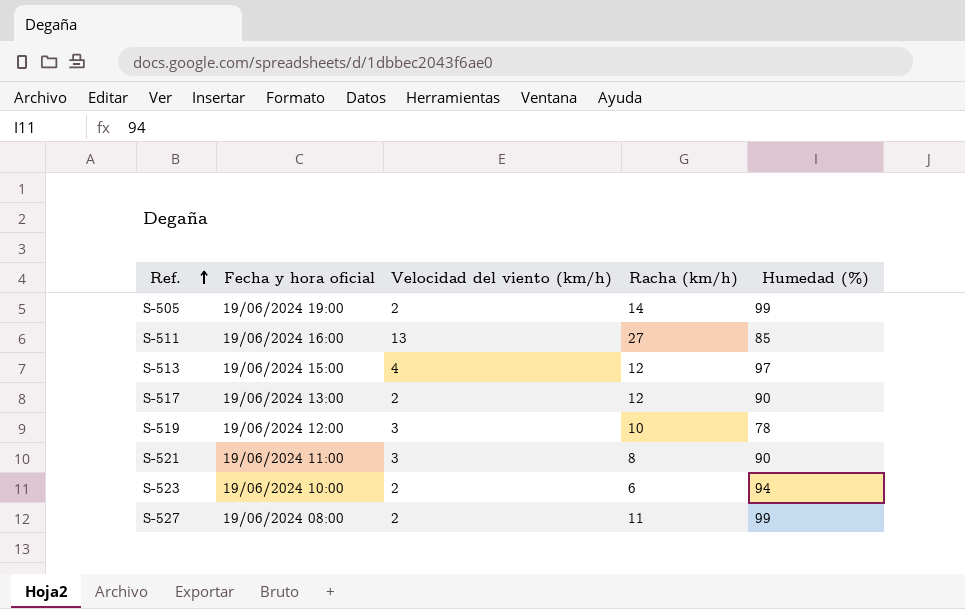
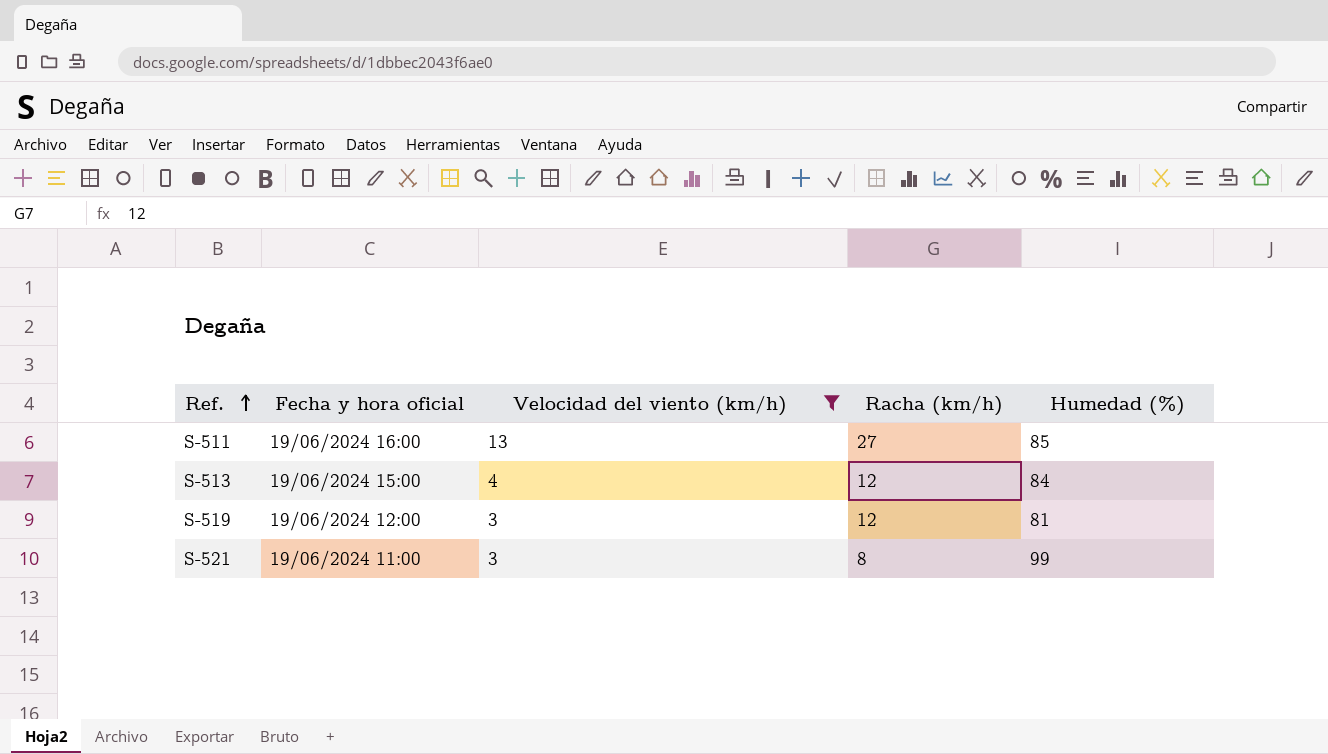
filter: none -> Velocidad del viento (km/h) != 2
S-513 | Humedad (%): 97 -> 84
S-519 | Racha (km/h): 10 -> 12
S-519 | Humedad (%): 78 -> 81
S-521 | Humedad (%): 90 -> 99

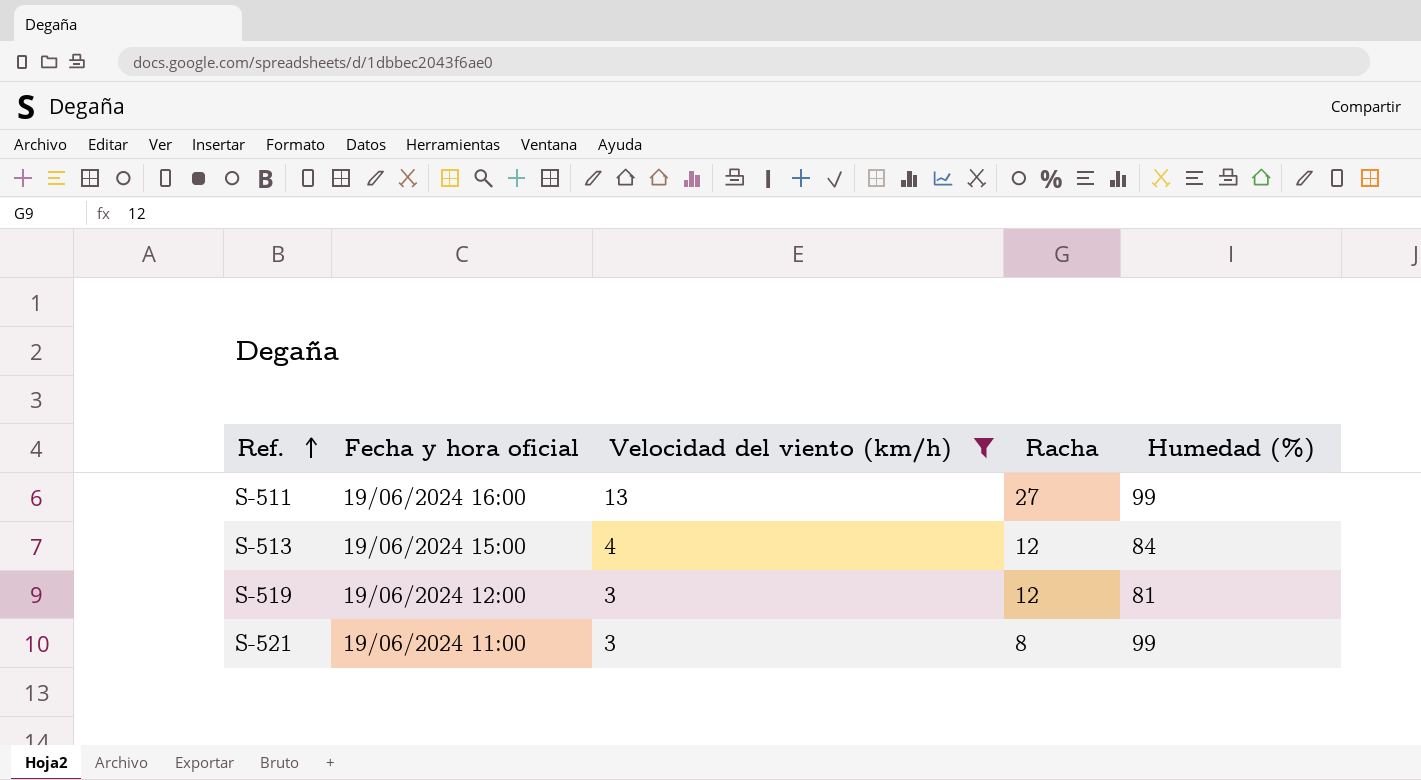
column name: Racha (km/h) -> Racha
S-511 | Humedad (%): 85 -> 99

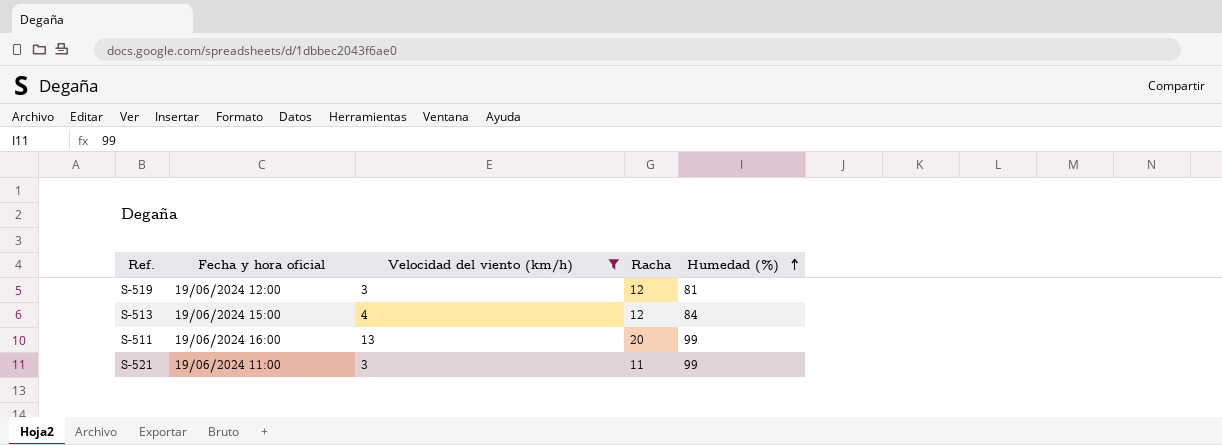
row order: Ref. ascending -> Humedad (%) ascending
S-511 | Racha: 27 -> 20
S-521 | Racha: 8 -> 11

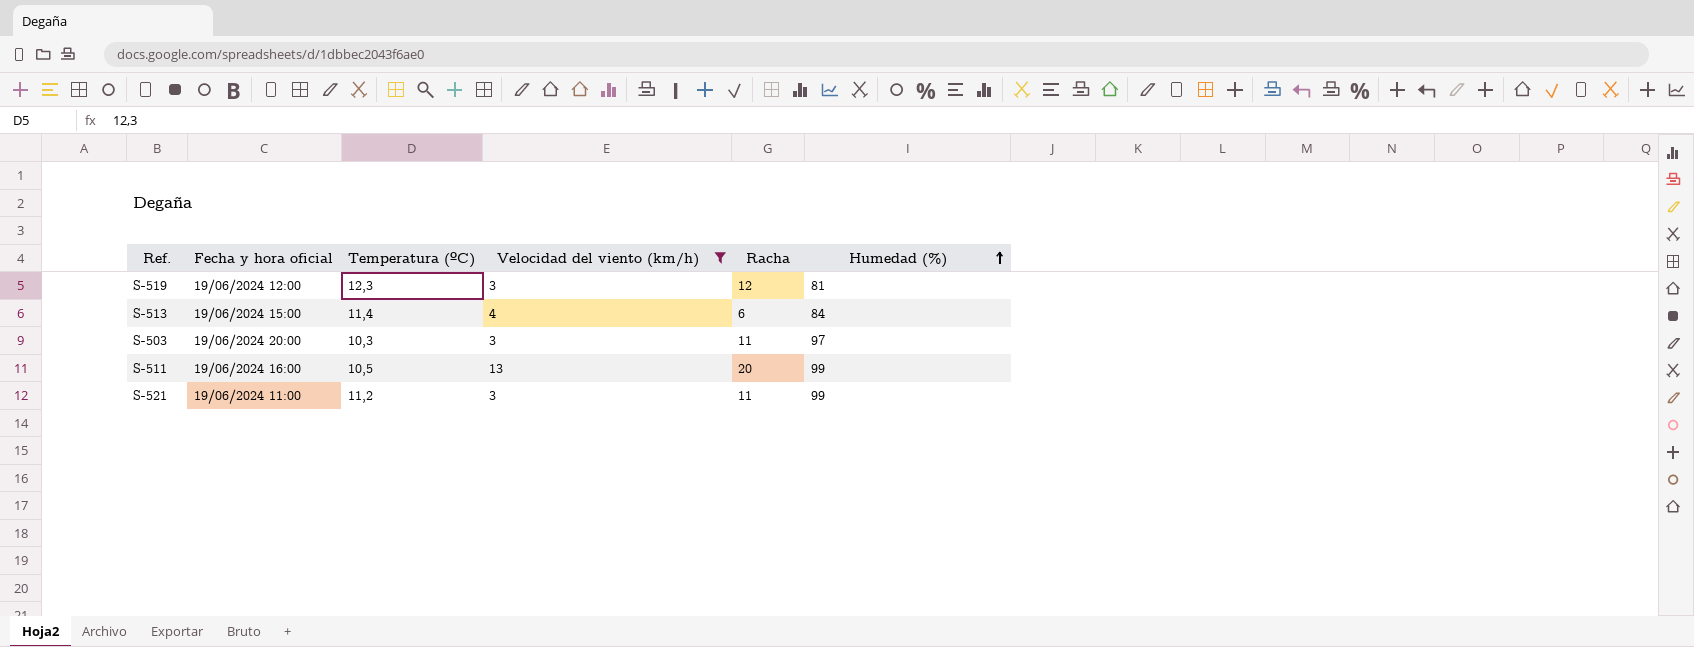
column Temperatura (ºC) | position: none -> 3
S-513 | Racha: 12 -> 6
row S-503: none -> 19/06/2024 20:00 | 10,3 | 3 | 11 | 97

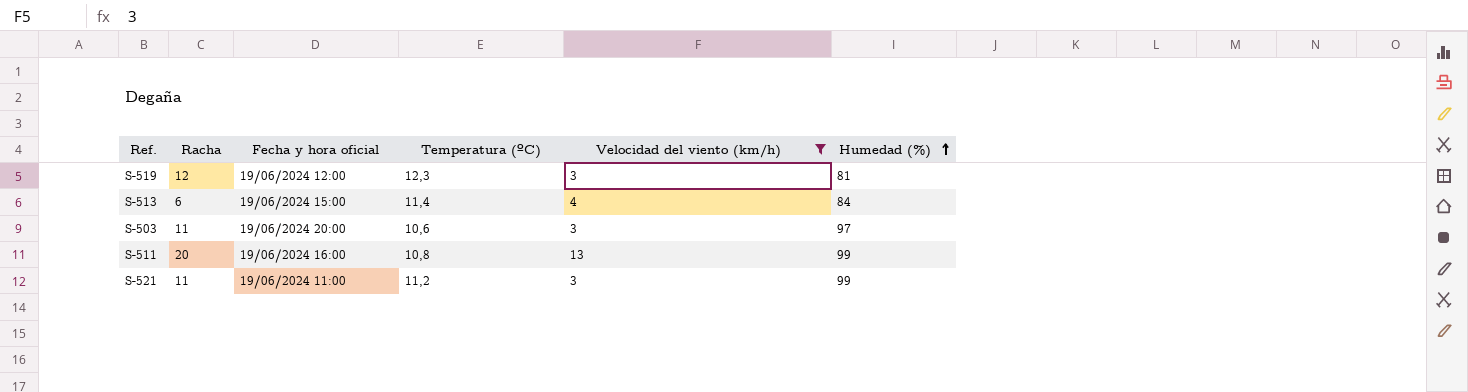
column Racha | position: 5 -> 2
S-503 | Temperatura (ºC): 10,3 -> 10,6
S-511 | Temperatura (ºC): 10,5 -> 10,8

